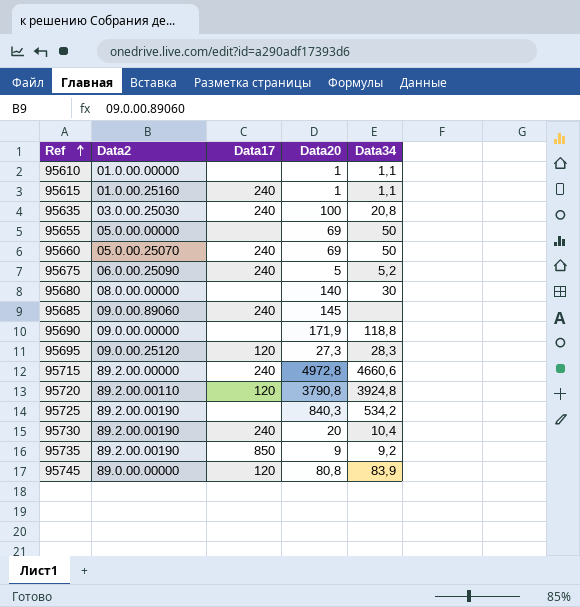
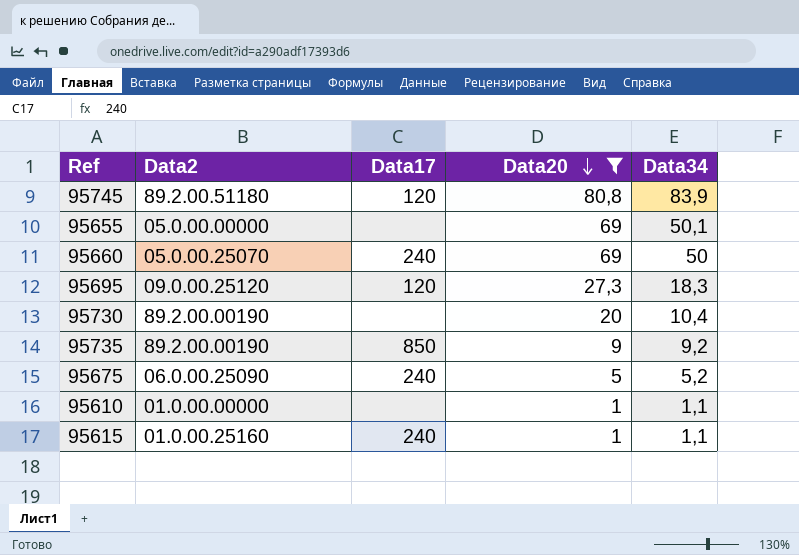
filter: none -> Data20 <= 80,8
row order: Ref ascending -> Data20 descending
95745 | Data2: 89.0.00.00000 -> 89.2.00.51180
95655 | Data34: 50 -> 50,1
95695 | Data34: 28,3 -> 18,3
95730 | Data17: 240 -> none

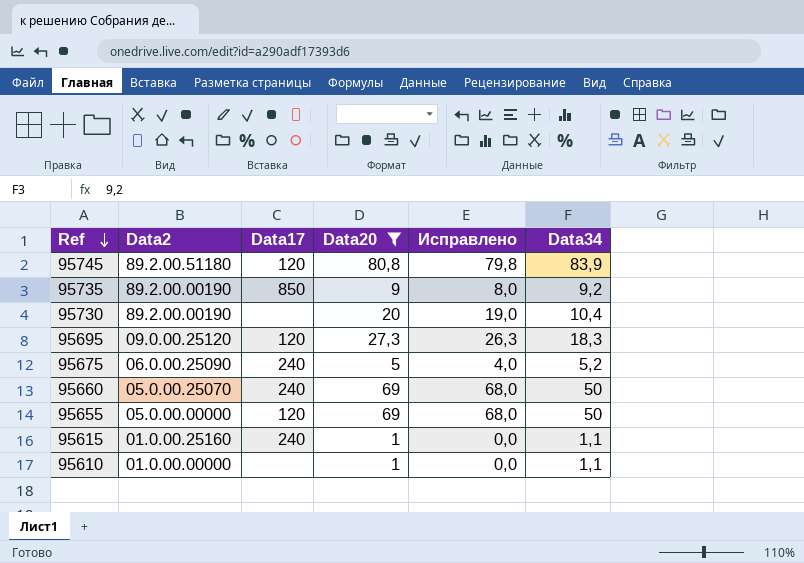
row order: Data20 descending -> Ref descending
column Исправлено | formula: none -> [Data20] - 1
95655 | Data17: none -> 120
95655 | Data34: 50,1 -> 50

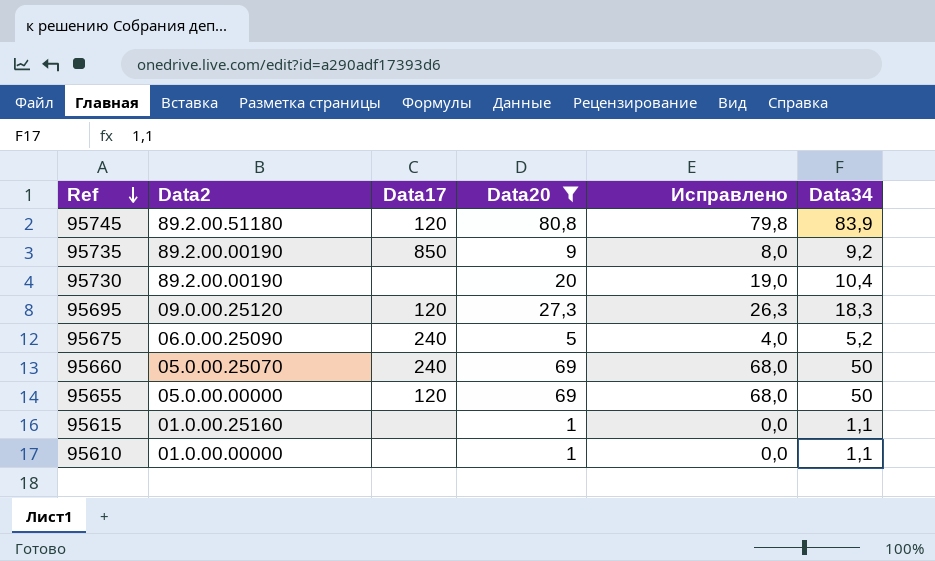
95615 | Data17: 240 -> none

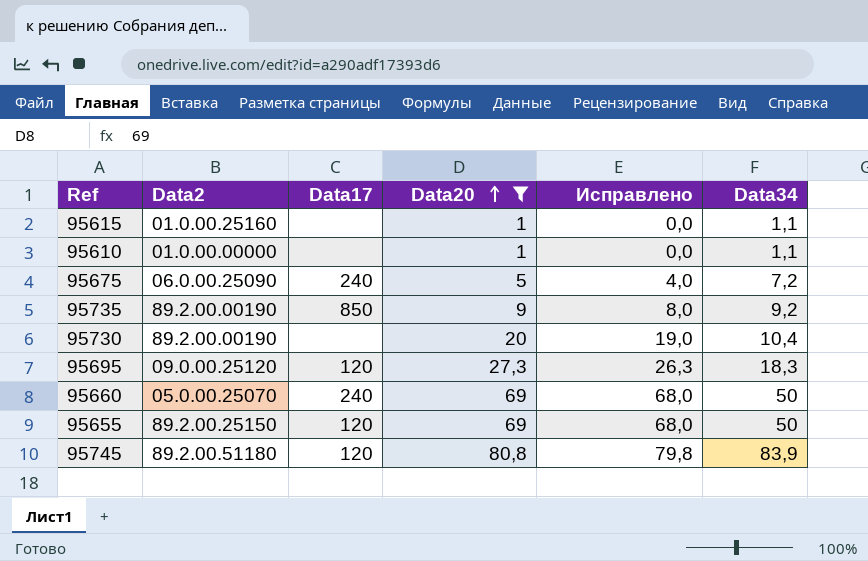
row order: Ref descending -> Data20 ascending
95675 | Data34: 5,2 -> 7,2
95655 | Data2: 05.0.00.00000 -> 89.2.00.25150

